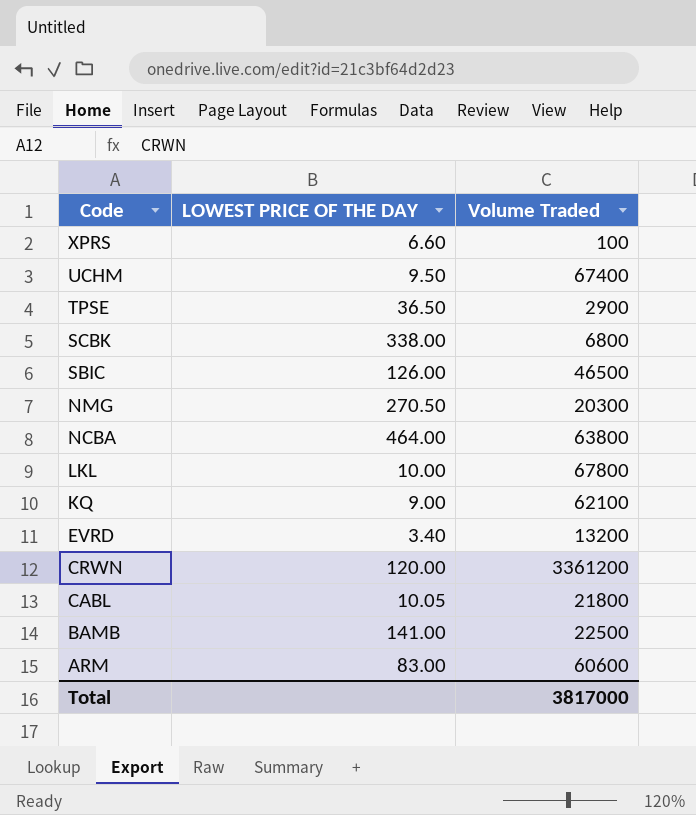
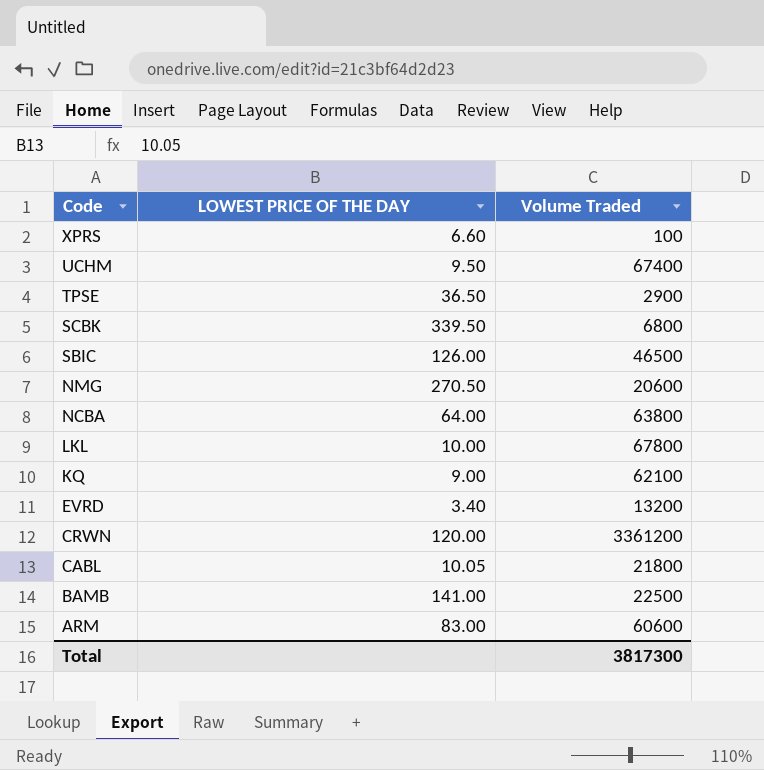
SCBK | LOWEST PRICE OF THE DAY: 338.00 -> 339.50
NMG | Volume Traded: 20300 -> 20600
NCBA | LOWEST PRICE OF THE DAY: 464.00 -> 64.00
Total | Volume Traded: 3817000 -> 3817300

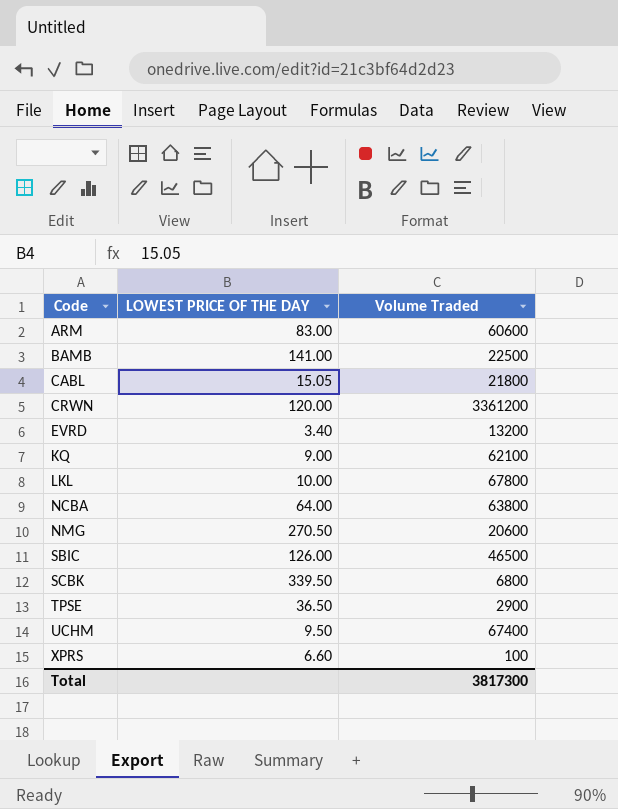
row order: Code descending -> Code ascending
CABL | LOWEST PRICE OF THE DAY: 10.05 -> 15.05

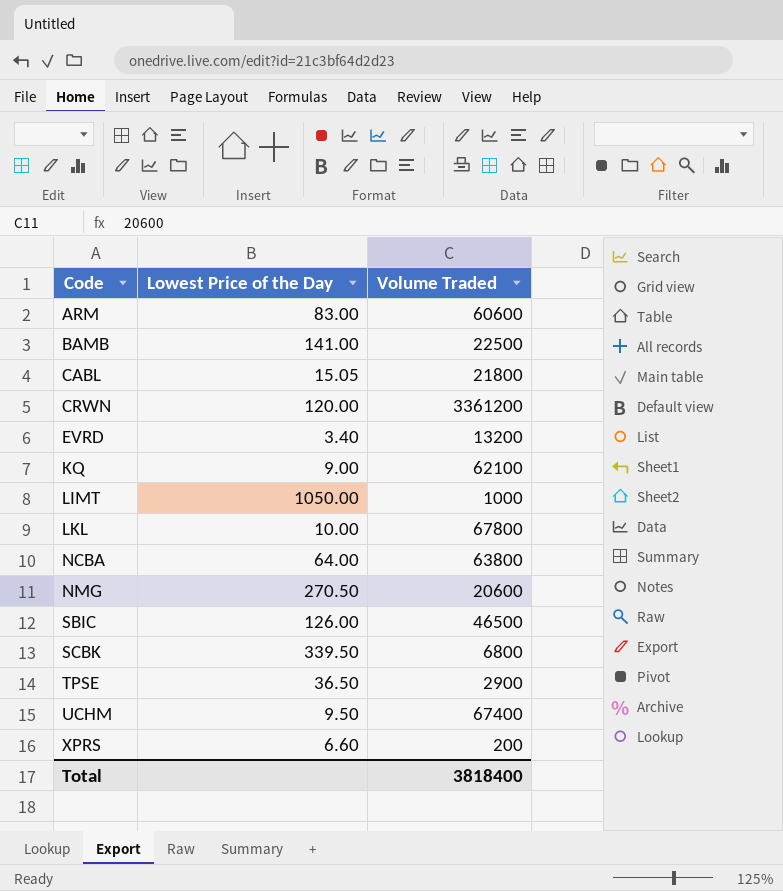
column name: LOWEST PRICE OF THE DAY -> Lowest Price of the Day
row LIMT: none -> 1050.00 | 1000
XPRS | Volume Traded: 100 -> 200
Total | Volume Traded: 3817300 -> 3818400

